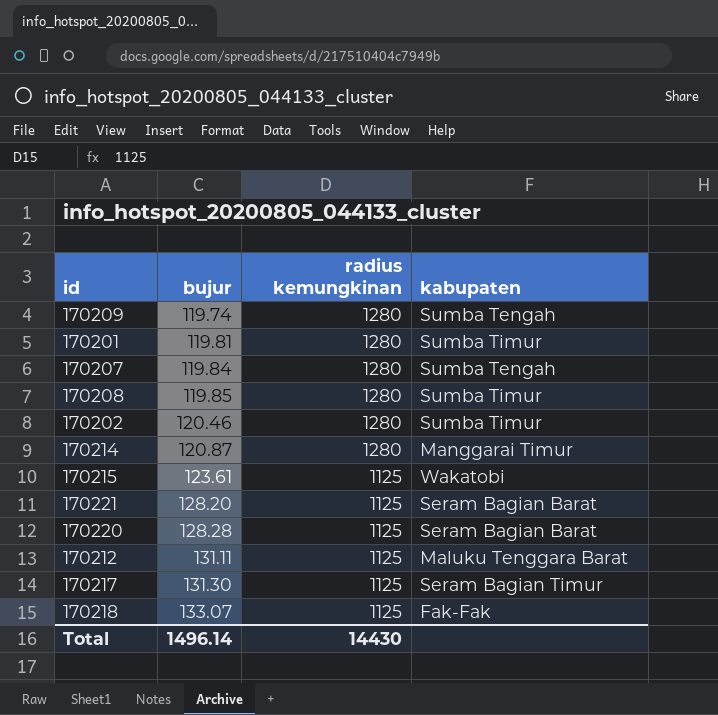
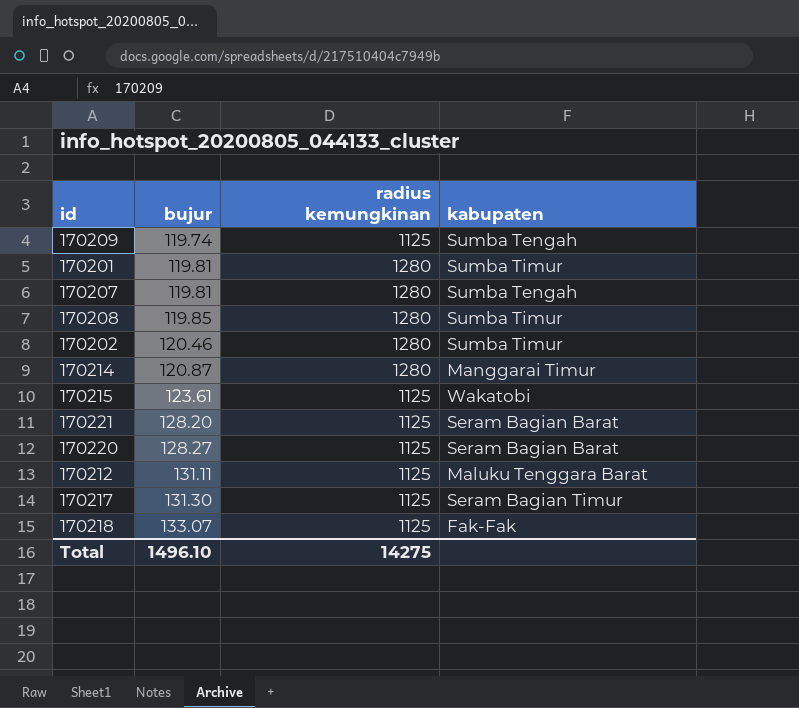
170209 | radius kemungkinan: 1280 -> 1125
170207 | bujur: 119.84 -> 119.81
170220 | bujur: 128.28 -> 128.27
Total | bujur: 1496.14 -> 1496.10
Total | radius kemungkinan: 14430 -> 14275

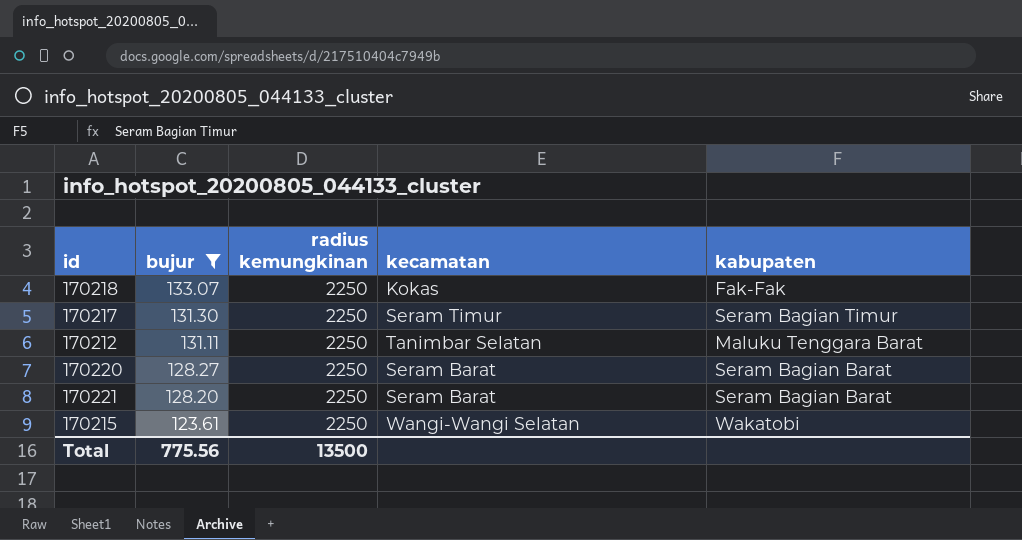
filter: none -> bujur >= 123.61
row order: bujur ascending -> bujur descending
column kecamatan | position: none -> 4
170218 | radius kemungkinan: 1125 -> 2250
170217 | radius kemungkinan: 1125 -> 2250
170212 | radius kemungkinan: 1125 -> 2250
170220 | radius kemungkinan: 1125 -> 2250
170221 | radius kemungkinan: 1125 -> 2250
170215 | radius kemungkinan: 1125 -> 2250
Total | bujur: 1496.10 -> 775.56
Total | radius kemungkinan: 14275 -> 13500

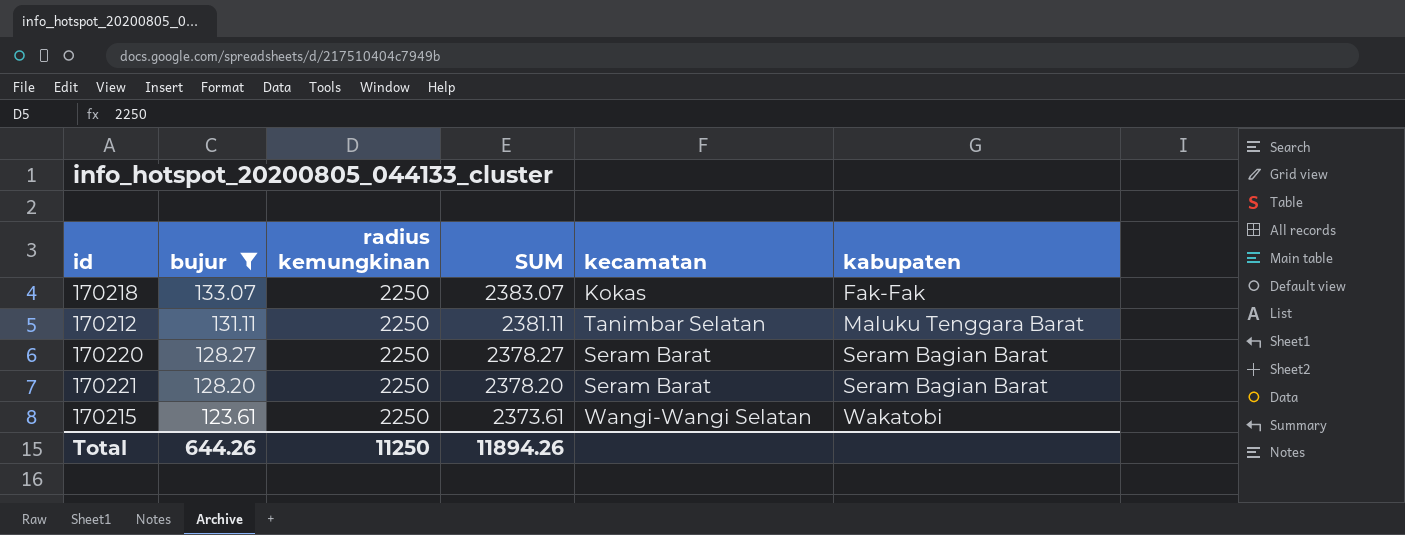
column SUM | formula: none -> [bujur] + [radius kemungkinan]
row 170217: 131.30 | 2250 | Seram Timur | Seram Bagian Timur -> none
Total | bujur: 775.56 -> 644.26
Total | radius kemungkinan: 13500 -> 11250

